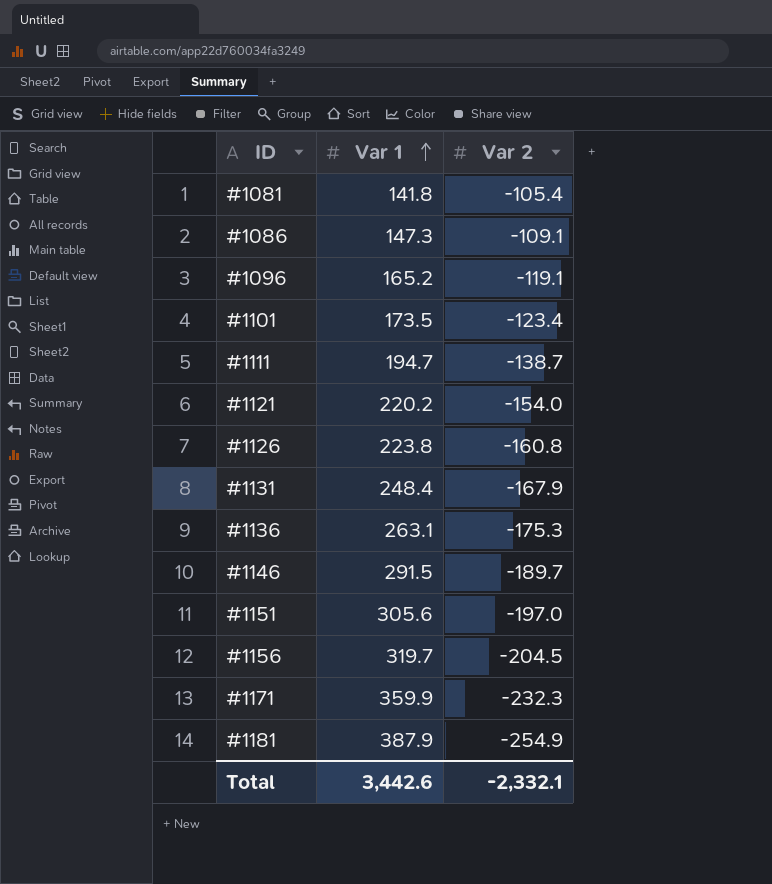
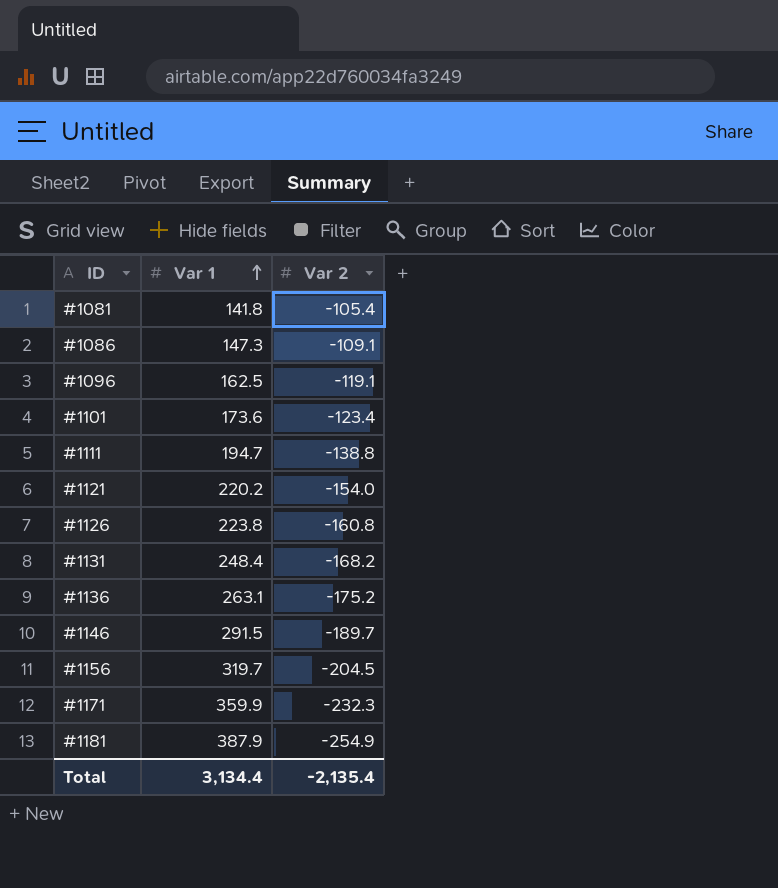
row #1151: 305.6 | -197.0 -> none
#1096 | Var 1: 165.2 -> 162.5
#1101 | Var 1: 173.5 -> 173.6
#1111 | Var 2: -138.7 -> -138.8
#1131 | Var 2: -167.9 -> -168.2
#1136 | Var 2: -175.3 -> -175.2
Total | Var 1: 3,442.6 -> 3,134.4
Total | Var 2: -2,332.1 -> -2,135.4

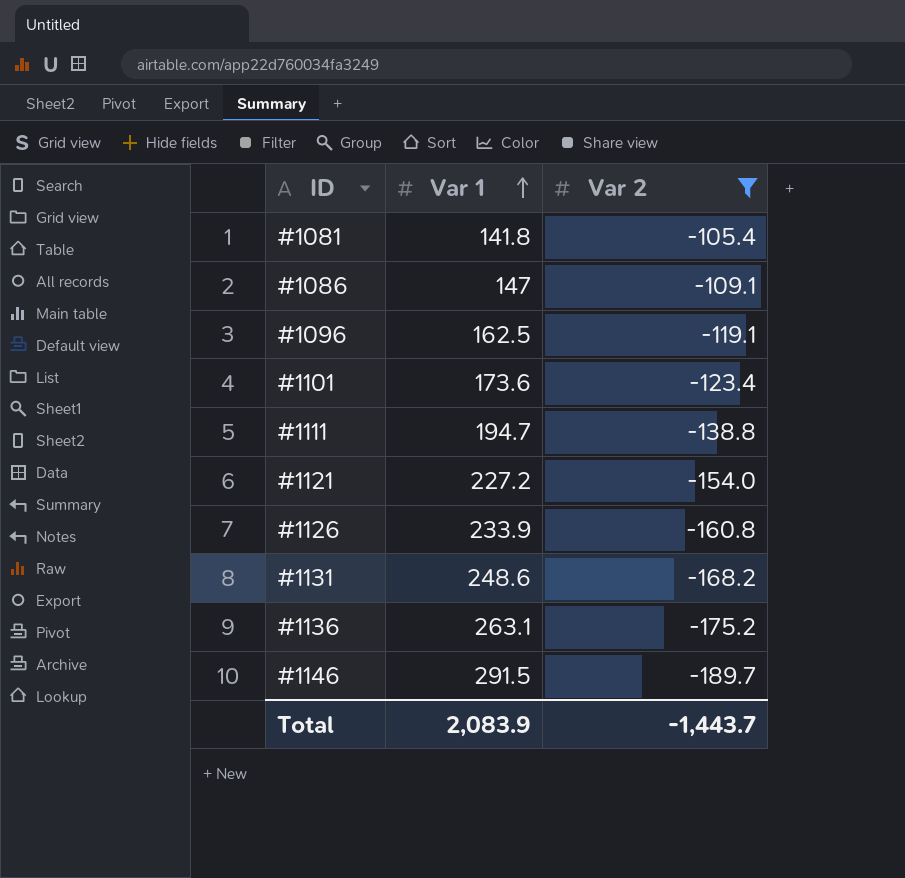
filter: none -> Var 2 >= -189.7
#1086 | Var 1: 147.3 -> 147
#1121 | Var 1: 220.2 -> 227.2
#1126 | Var 1: 223.8 -> 233.9
#1131 | Var 1: 248.4 -> 248.6
Total | Var 1: 3,134.4 -> 2,083.9
Total | Var 2: -2,135.4 -> -1,443.7

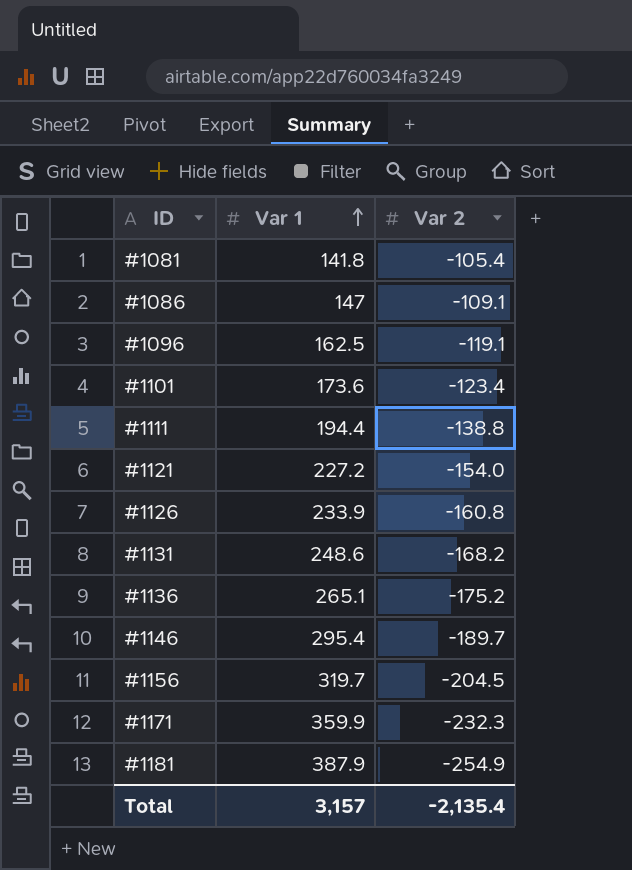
filter: Var 2 >= -189.7 -> none
#1111 | Var 1: 194.7 -> 194.4
#1136 | Var 1: 263.1 -> 265.1
#1146 | Var 1: 291.5 -> 295.4
Total | Var 1: 2,083.9 -> 3,157
Total | Var 2: -1,443.7 -> -2,135.4

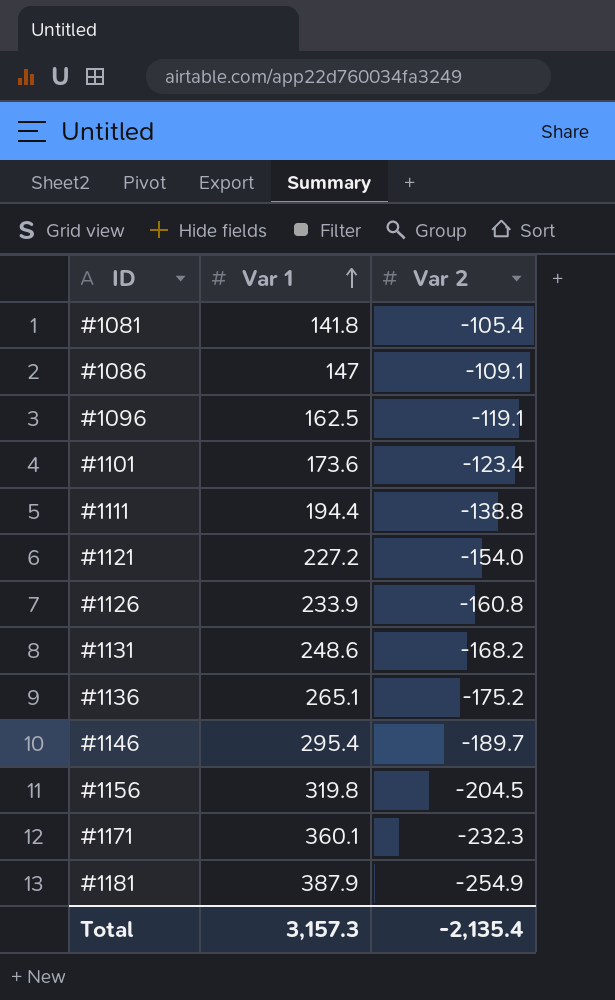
#1156 | Var 1: 319.7 -> 319.8
#1171 | Var 1: 359.9 -> 360.1
Total | Var 1: 3,157 -> 3,157.3

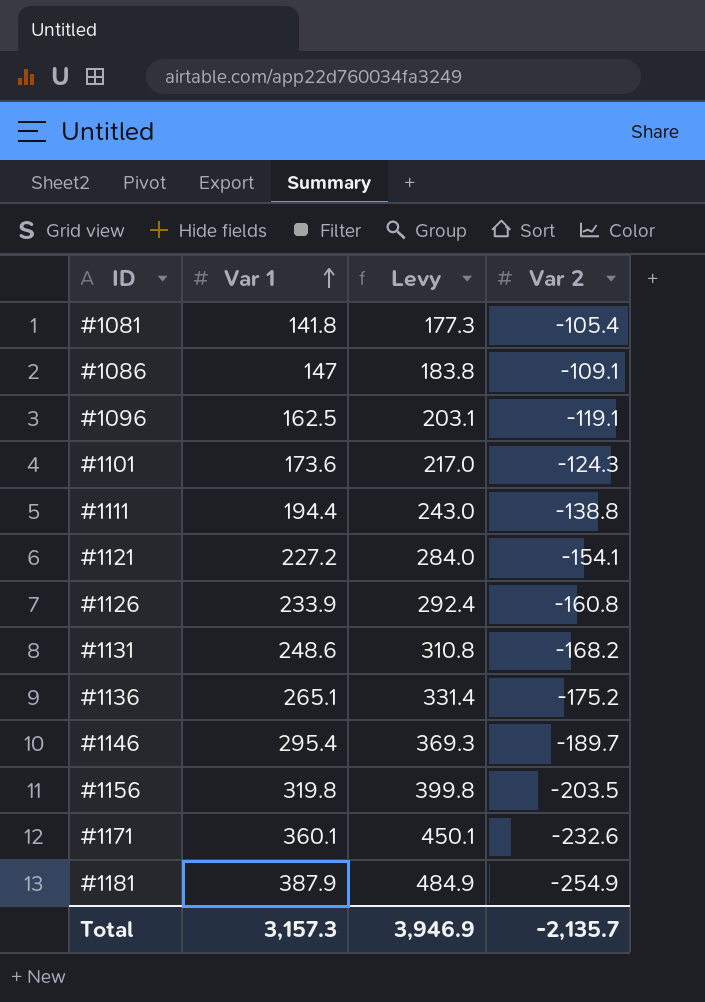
column Levy | formula: none -> [Var 1] * 1.25
#1101 | Var 2: -123.4 -> -124.3
#1121 | Var 2: -154.0 -> -154.1
#1156 | Var 2: -204.5 -> -203.5
#1171 | Var 2: -232.3 -> -232.6
Total | Var 2: -2,135.4 -> -2,135.7

